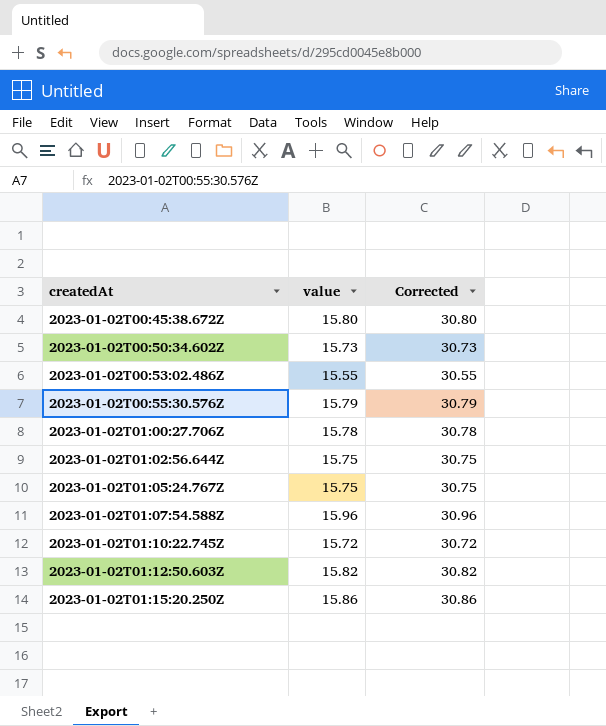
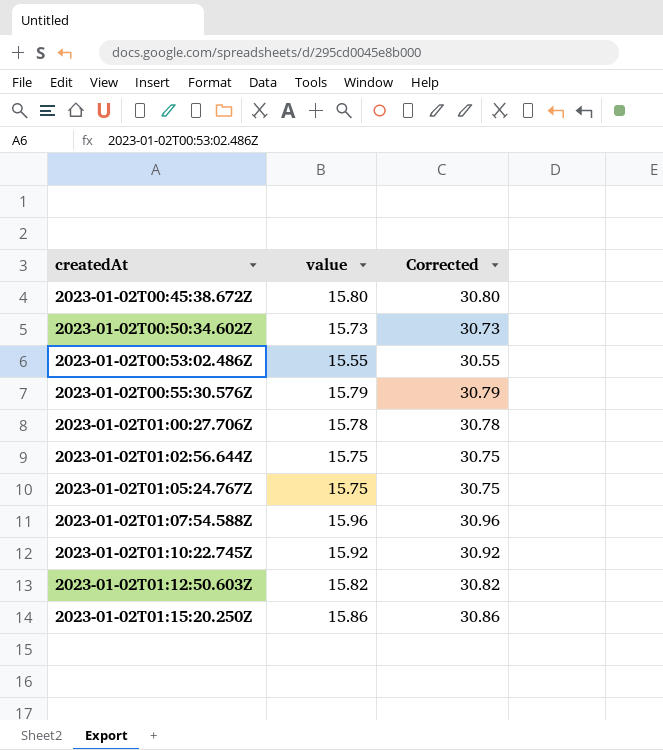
2023-01-02T01:10:22.745Z | value: 15.72 -> 15.92
2023-01-02T01:10:22.745Z | Corrected: 30.72 -> 30.92

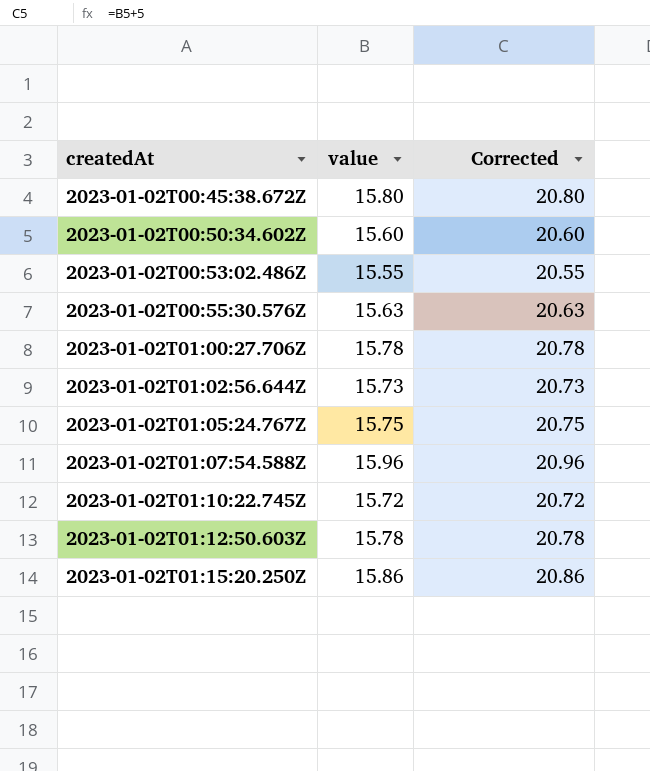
column Corrected | formula: [value] + 15 -> [value] + 5
2023-01-02T00:50:34.602Z | value: 15.73 -> 15.60
2023-01-02T00:55:30.576Z | value: 15.79 -> 15.63
2023-01-02T01:02:56.644Z | value: 15.75 -> 15.73
2023-01-02T01:10:22.745Z | value: 15.92 -> 15.72
2023-01-02T01:12:50.603Z | value: 15.82 -> 15.78

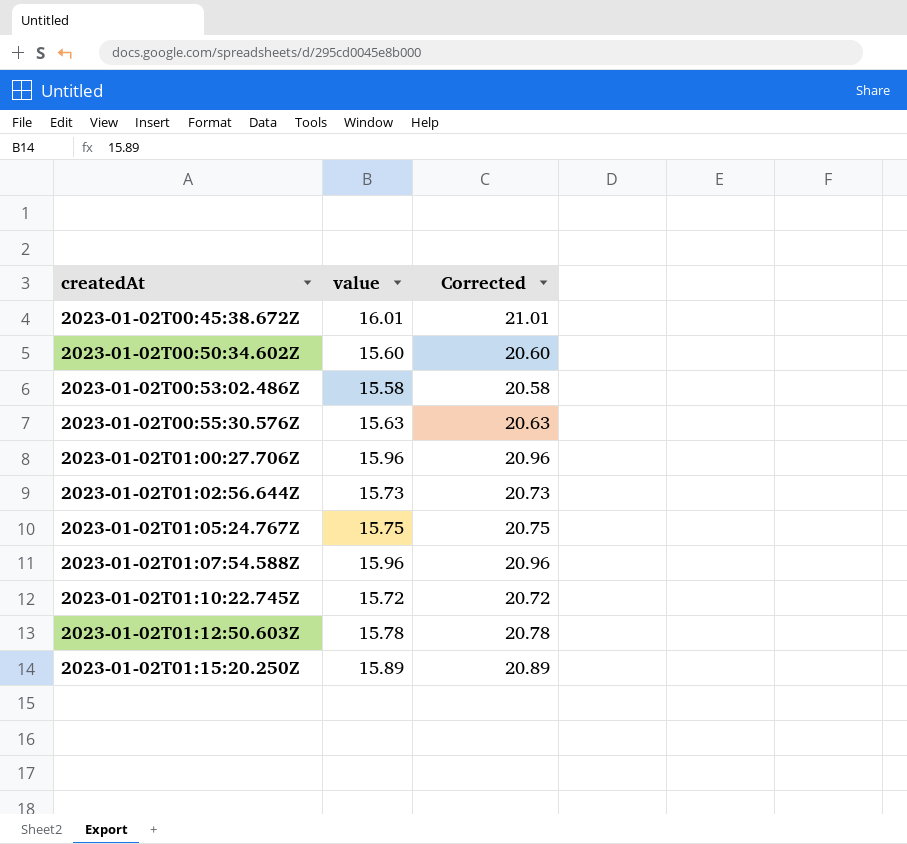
2023-01-02T00:45:38.672Z | value: 15.80 -> 16.01
2023-01-02T00:45:38.672Z | Corrected: 20.80 -> 21.01
2023-01-02T00:53:02.486Z | value: 15.55 -> 15.58
2023-01-02T00:53:02.486Z | Corrected: 20.55 -> 20.58
2023-01-02T01:00:27.706Z | value: 15.78 -> 15.96
2023-01-02T01:00:27.706Z | Corrected: 20.78 -> 20.96
2023-01-02T01:15:20.250Z | value: 15.86 -> 15.89
2023-01-02T01:15:20.250Z | Corrected: 20.86 -> 20.89

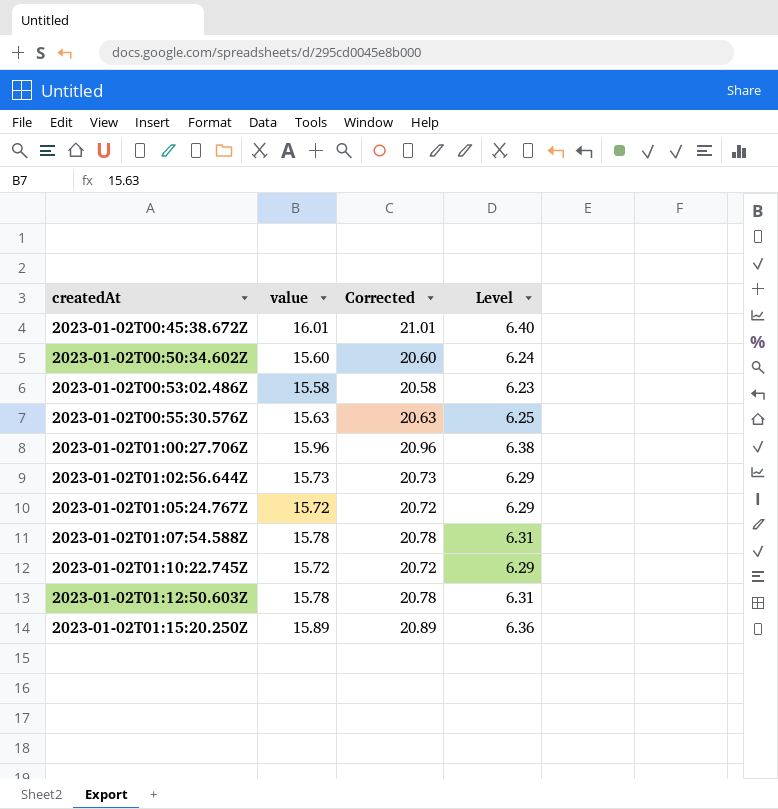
column Level | formula: none -> [value] * 0.4
2023-01-02T01:05:24.767Z | value: 15.75 -> 15.72
2023-01-02T01:05:24.767Z | Corrected: 20.75 -> 20.72
2023-01-02T01:07:54.588Z | value: 15.96 -> 15.78
2023-01-02T01:07:54.588Z | Corrected: 20.96 -> 20.78

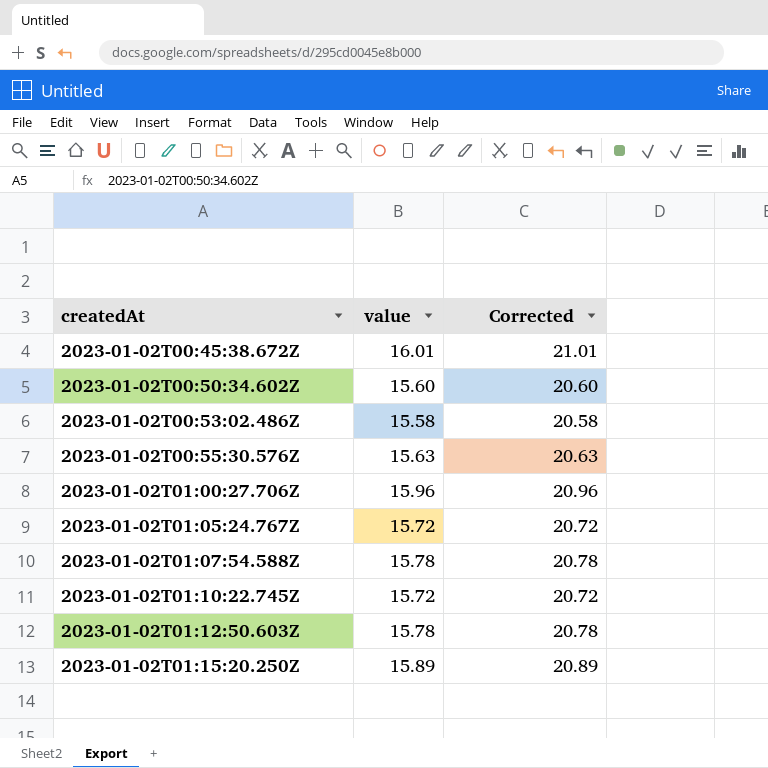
column Level | formula: [value] * 0.4 -> none
row 2023-01-02T01:02:56.644Z: 15.73 | 20.73 | 6.29 -> none

